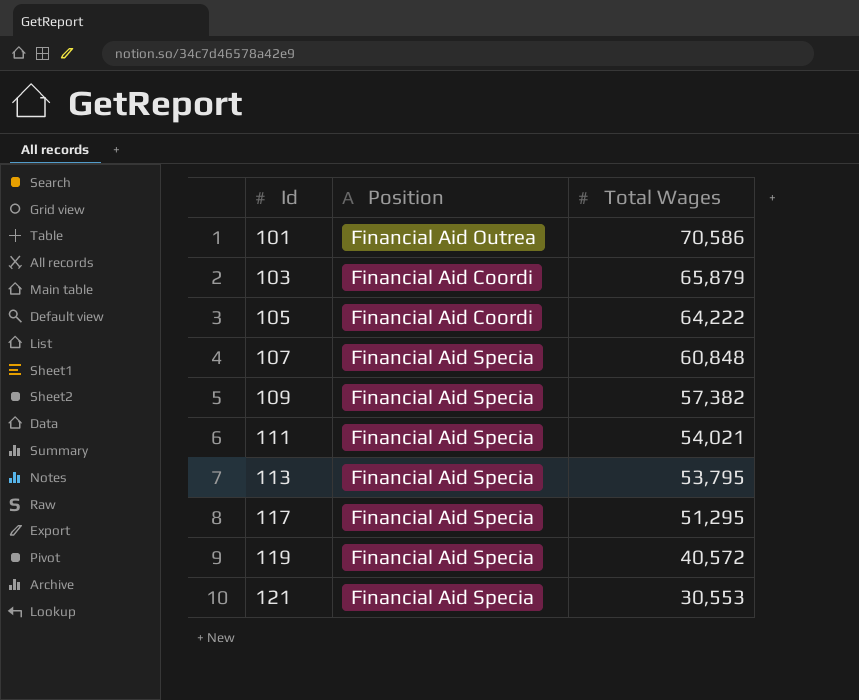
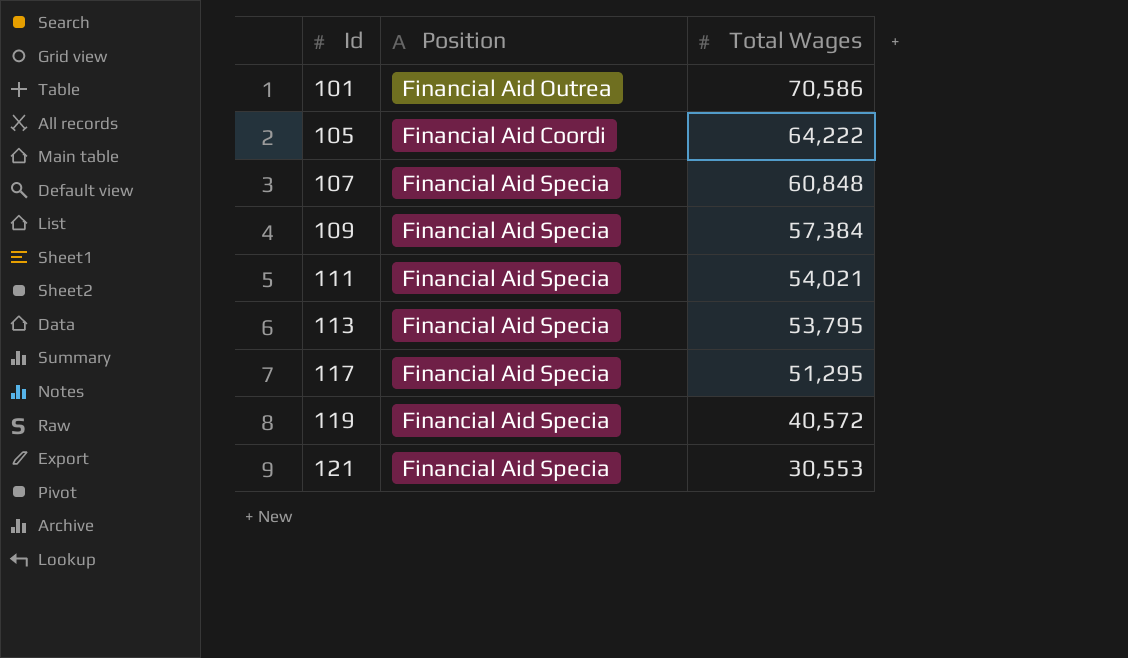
row 103: Financial Aid Coordi | 65,879 -> none
109 | Total Wages: 57,382 -> 57,384

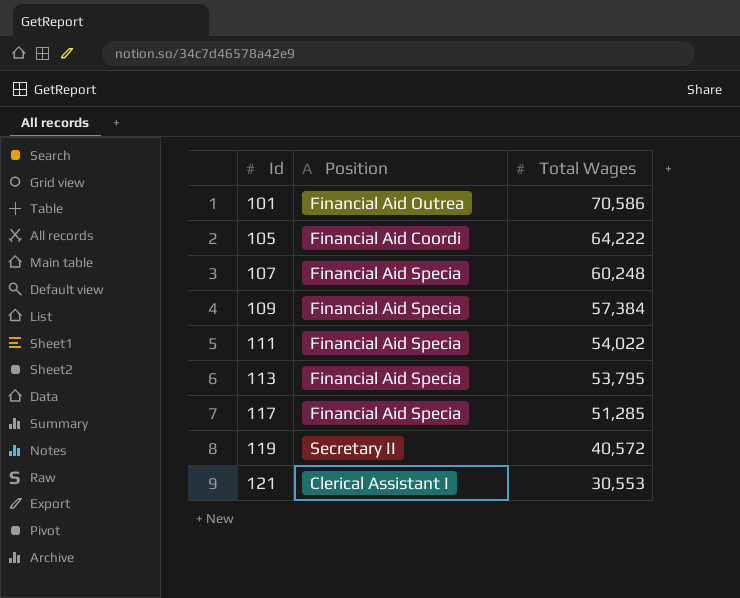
107 | Total Wages: 60,848 -> 60,248
111 | Total Wages: 54,021 -> 54,022
117 | Total Wages: 51,295 -> 51,285
119 | Position: Financial Aid Specia -> Secretary II
121 | Position: Financial Aid Specia -> Clerical Assistant I

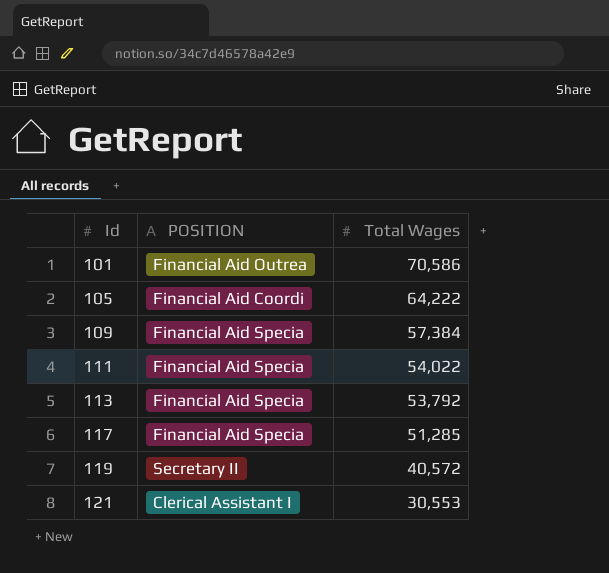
column name: Position -> POSITION
row 107: Financial Aid Specia | 60,248 -> none
113 | Total Wages: 53,795 -> 53,792

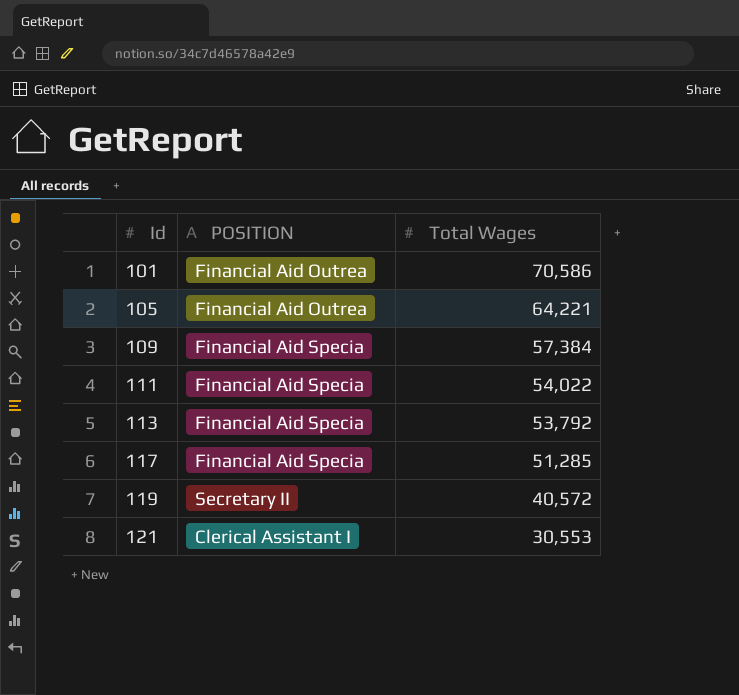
105 | POSITION: Financial Aid Coordi -> Financial Aid Outrea
105 | Total Wages: 64,222 -> 64,221

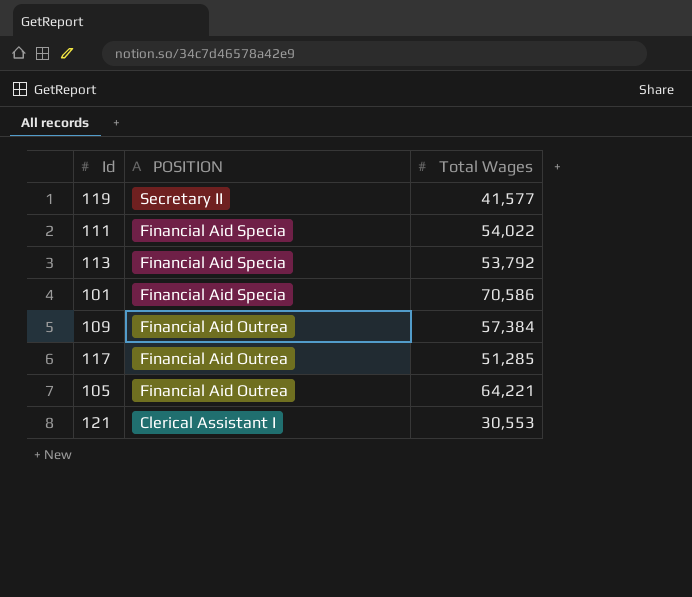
row order: Id ascending -> POSITION descending
119 | Total Wages: 40,572 -> 41,577
101 | POSITION: Financial Aid Outrea -> Financial Aid Specia
109 | POSITION: Financial Aid Specia -> Financial Aid Outrea
117 | POSITION: Financial Aid Specia -> Financial Aid Outrea

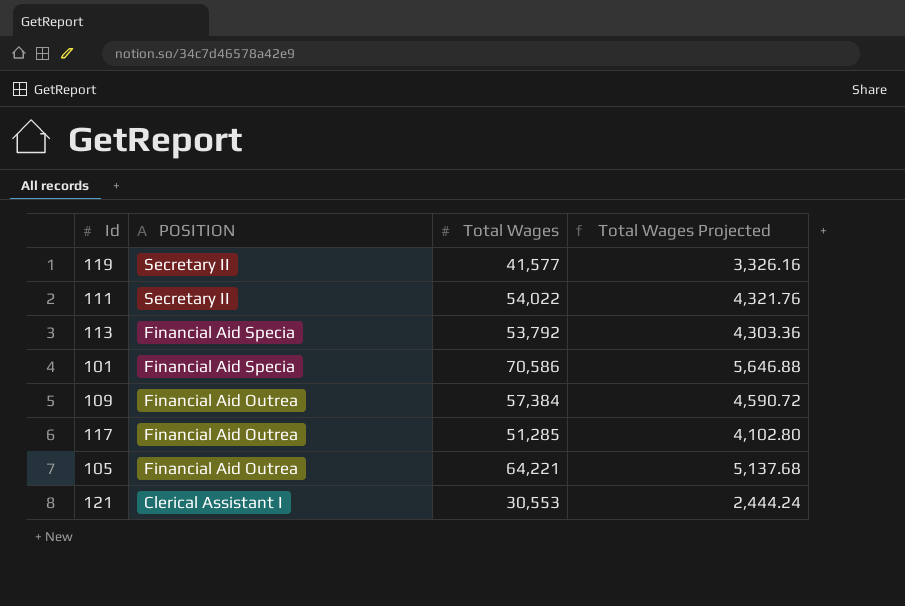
column Total Wages Projected | formula: none -> [Total Wages] * 0.08
111 | POSITION: Financial Aid Specia -> Secretary II

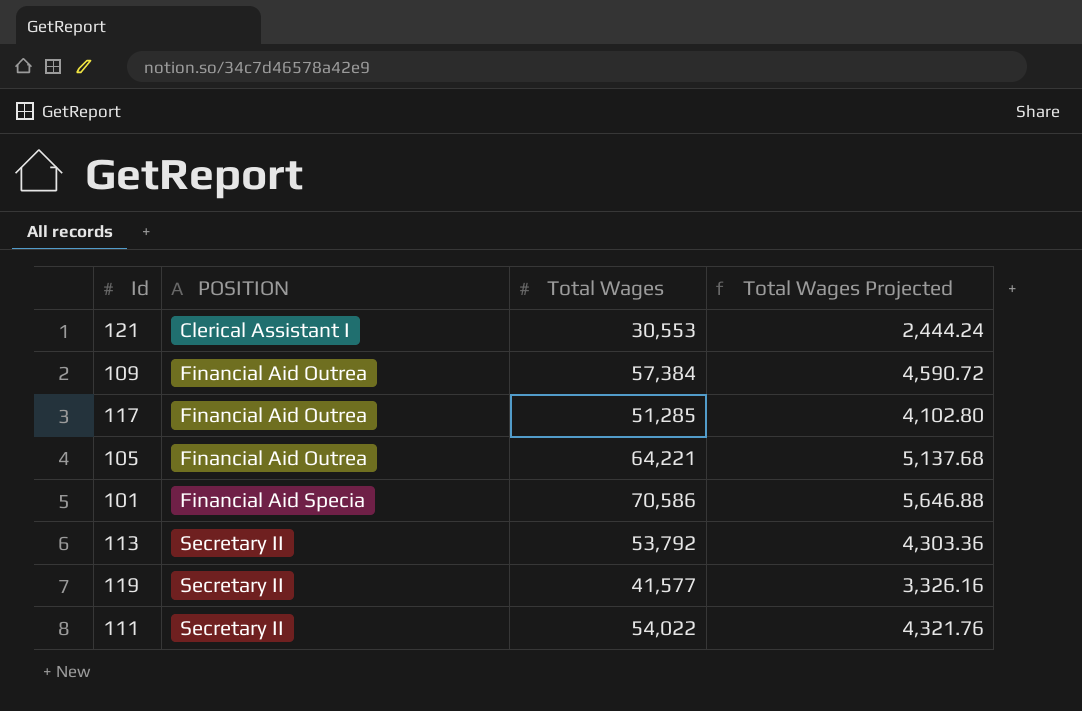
row order: POSITION descending -> POSITION ascending
113 | POSITION: Financial Aid Specia -> Secretary II

